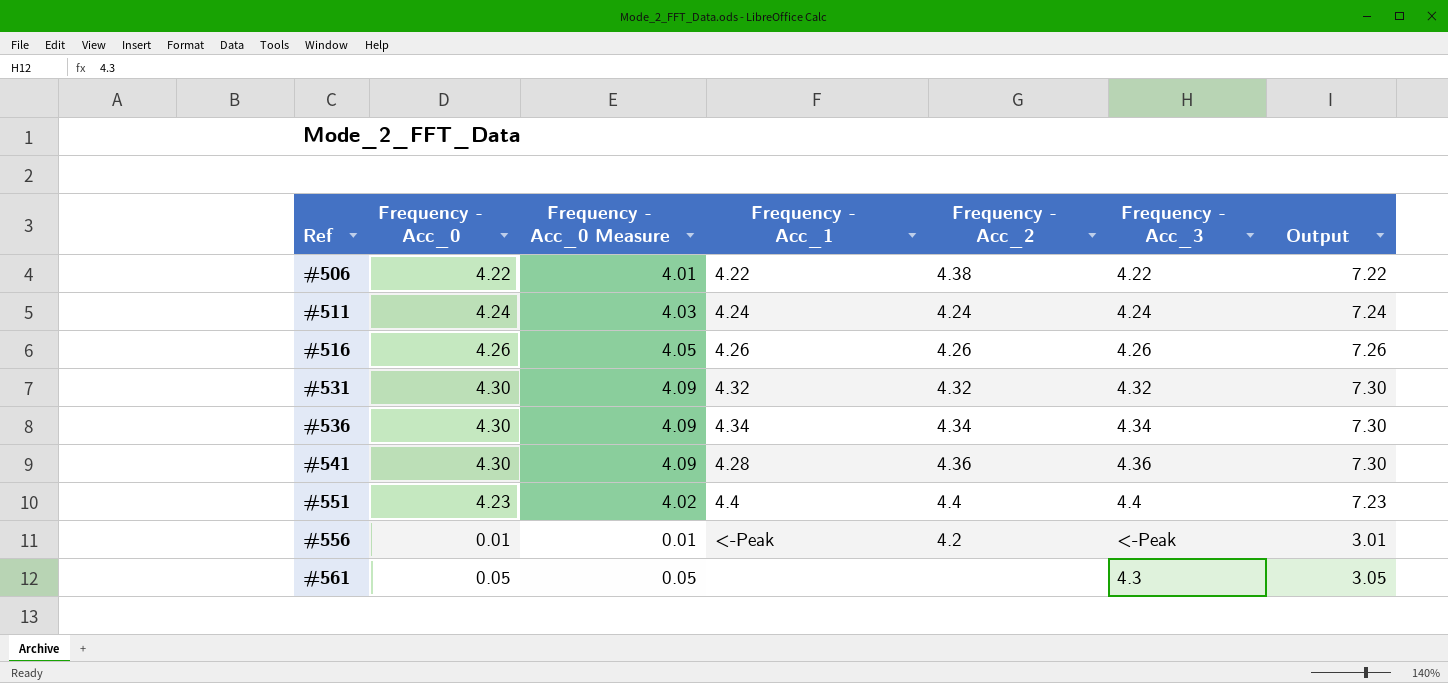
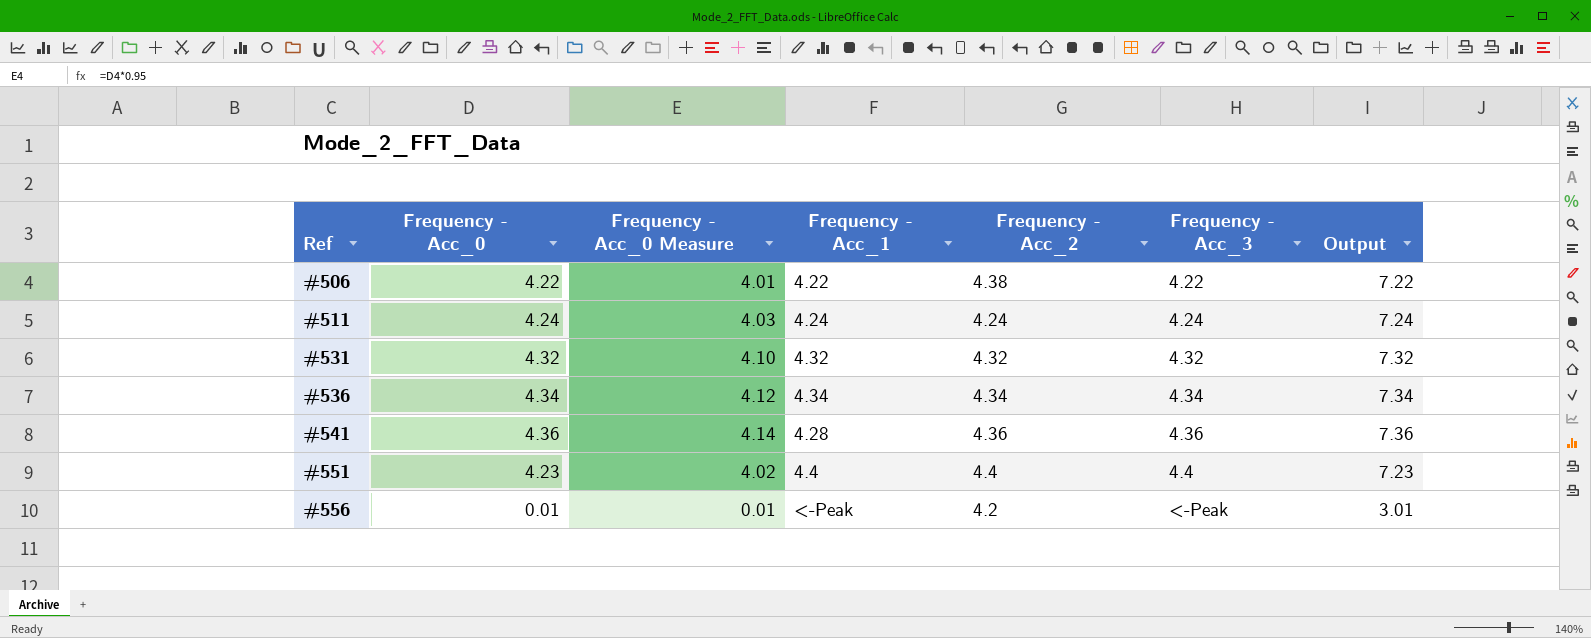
row #516: 4.26 | 4.05 | 4.26 | 4.26 | 4.26 | 7.26 -> none
row #561: 0.05 | 0.05 | none | none | 4.3 | 3.05 -> none
#531 | Frequency - Acc_0: 4.30 -> 4.32
#531 | Frequency - Acc_0 Measure: 4.09 -> 4.10
#531 | Output: 7.30 -> 7.32
#536 | Frequency - Acc_0: 4.30 -> 4.34
#536 | Frequency - Acc_0 Measure: 4.09 -> 4.12
#536 | Output: 7.30 -> 7.34
#541 | Frequency - Acc_0: 4.30 -> 4.36
#541 | Frequency - Acc_0 Measure: 4.09 -> 4.14
#541 | Output: 7.30 -> 7.36

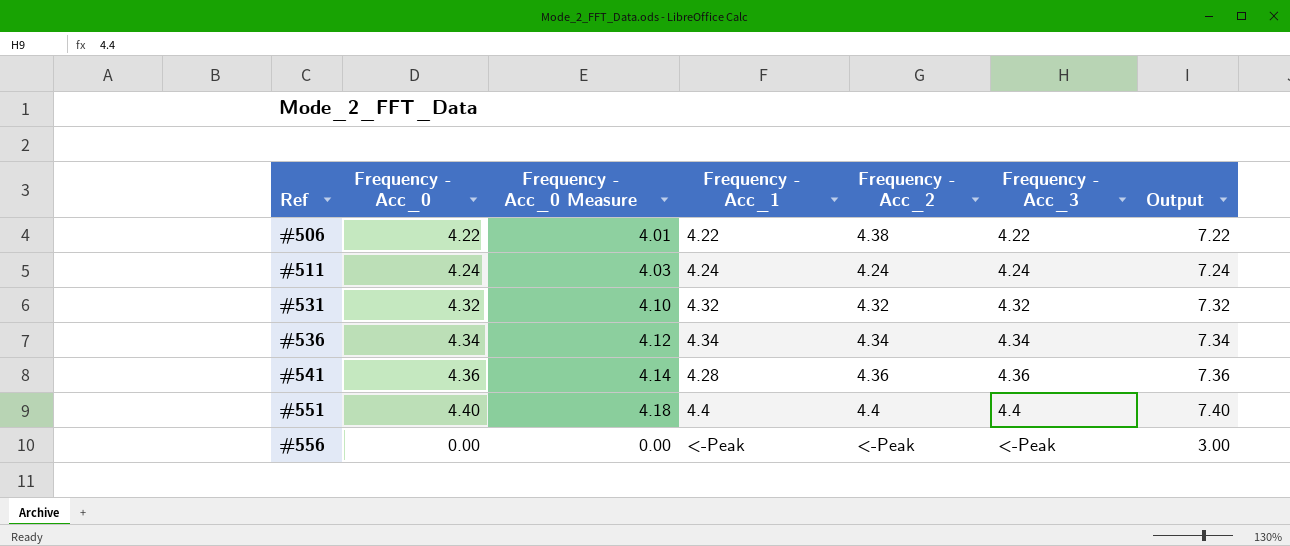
#551 | Frequency - Acc_0: 4.23 -> 4.40
#551 | Frequency - Acc_0 Measure: 4.02 -> 4.18
#551 | Output: 7.23 -> 7.40
#556 | Frequency - Acc_0: 0.01 -> 0.00
#556 | Frequency - Acc_0 Measure: 0.01 -> 0.00
#556 | Frequency - Acc_2: 4.2 -> <-Peak
#556 | Output: 3.01 -> 3.00

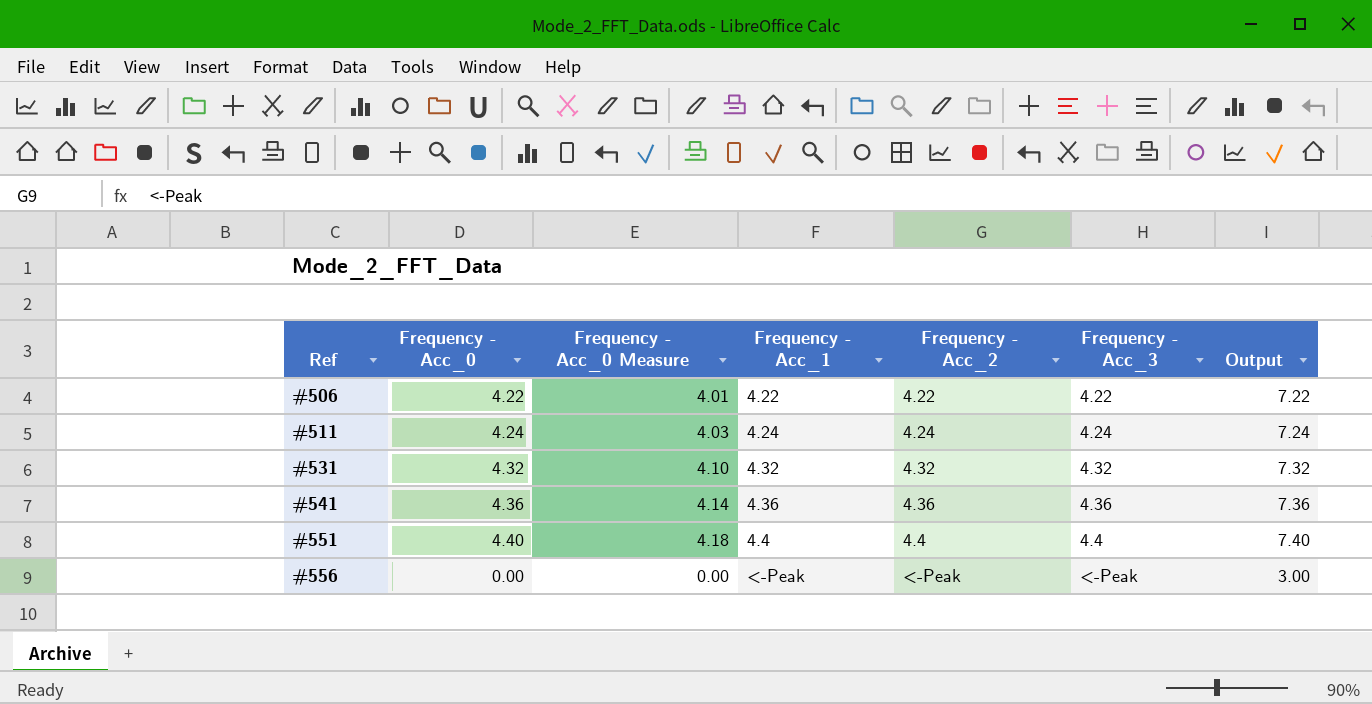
row #536: 4.34 | 4.12 | 4.34 | 4.34 | 4.34 | 7.34 -> none
#506 | Frequency - Acc_2: 4.38 -> 4.22
#541 | Frequency - Acc_1: 4.28 -> 4.36

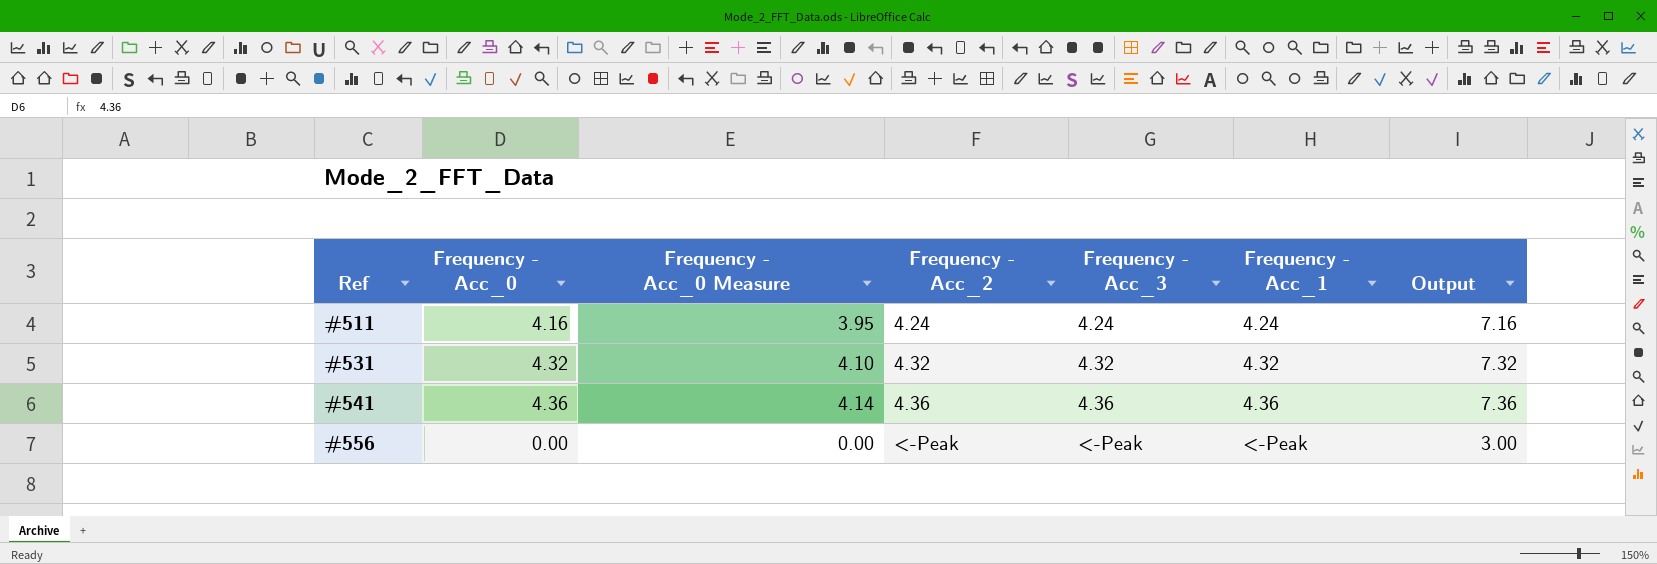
column Frequency - Acc_1 | position: 4 -> 6
row #506: 4.22 | 4.01 | 4.22 | 4.22 | 4.22 | 7.22 -> none
row #551: 4.40 | 4.18 | 4.4 | 4.4 | 4.4 | 7.40 -> none
#511 | Frequency - Acc_0: 4.24 -> 4.16
#511 | Frequency - Acc_0 Measure: 4.03 -> 3.95
#511 | Output: 7.24 -> 7.16

